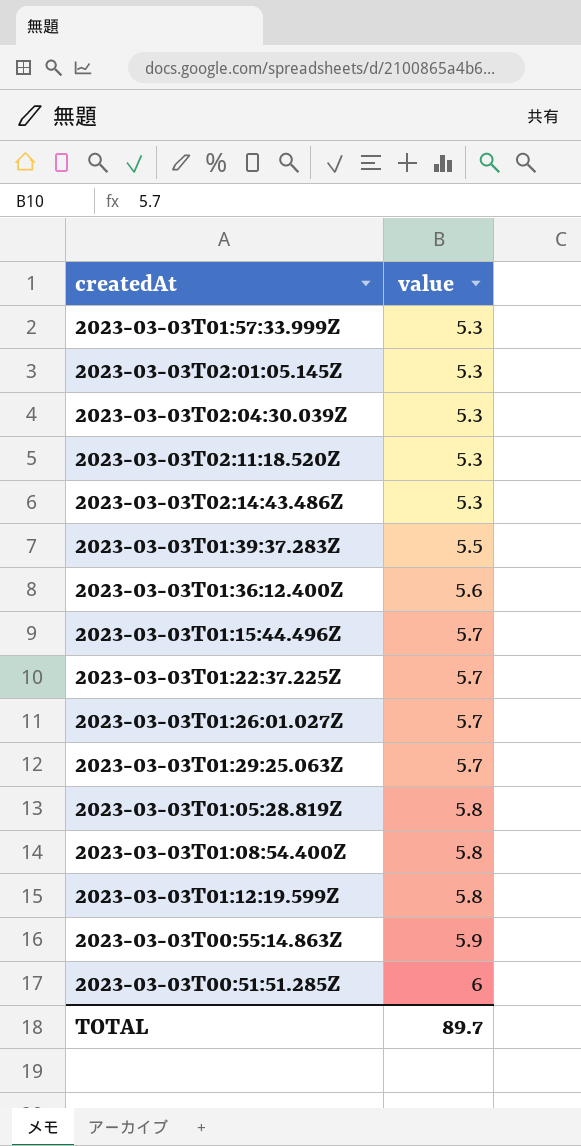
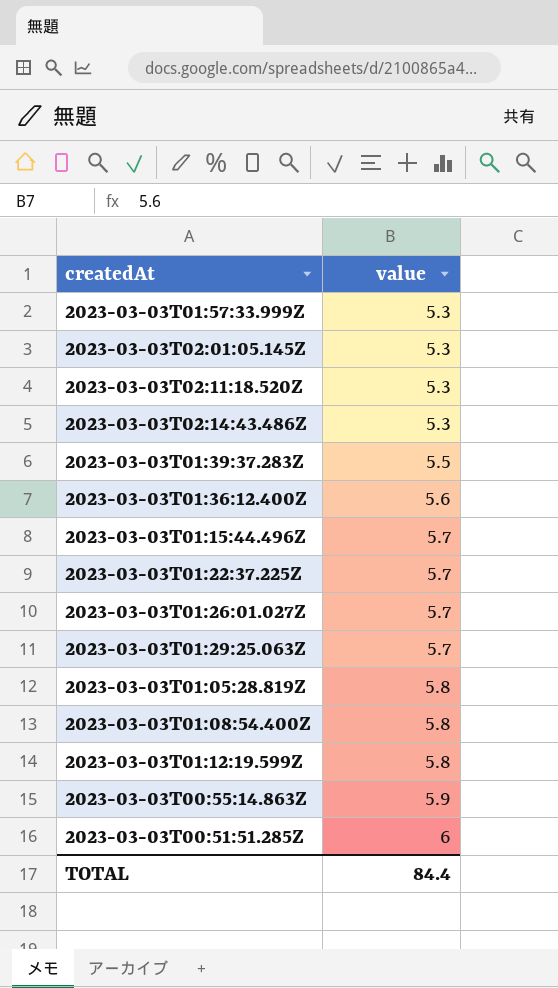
row 2023-03-03T02:04:30.039Z: 5.3 -> none
TOTAL | value: 89.7 -> 84.4

